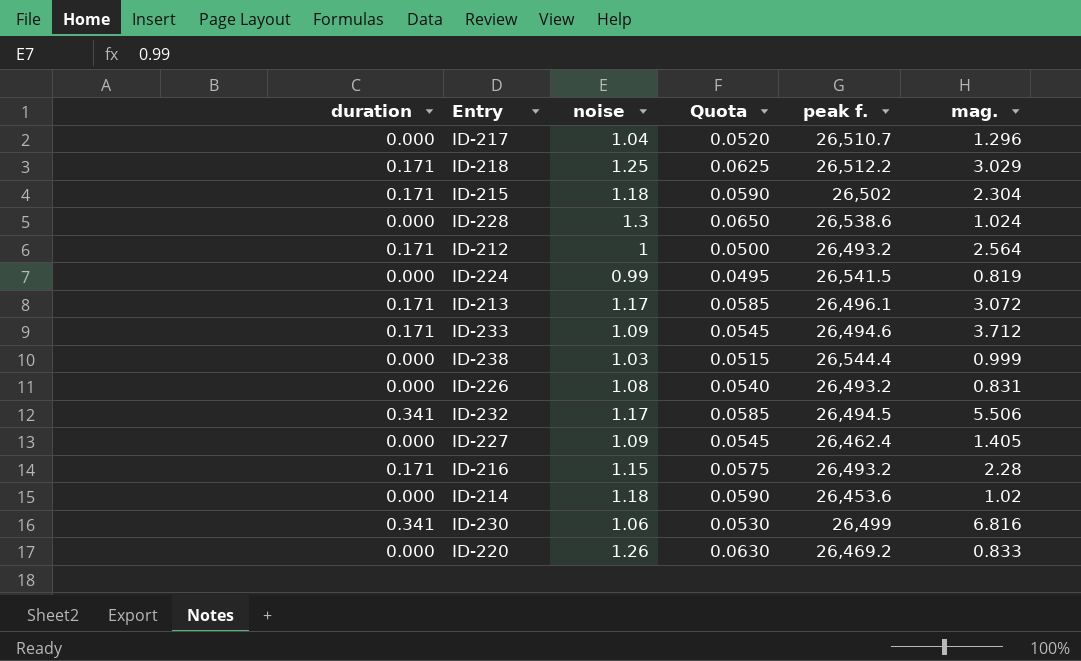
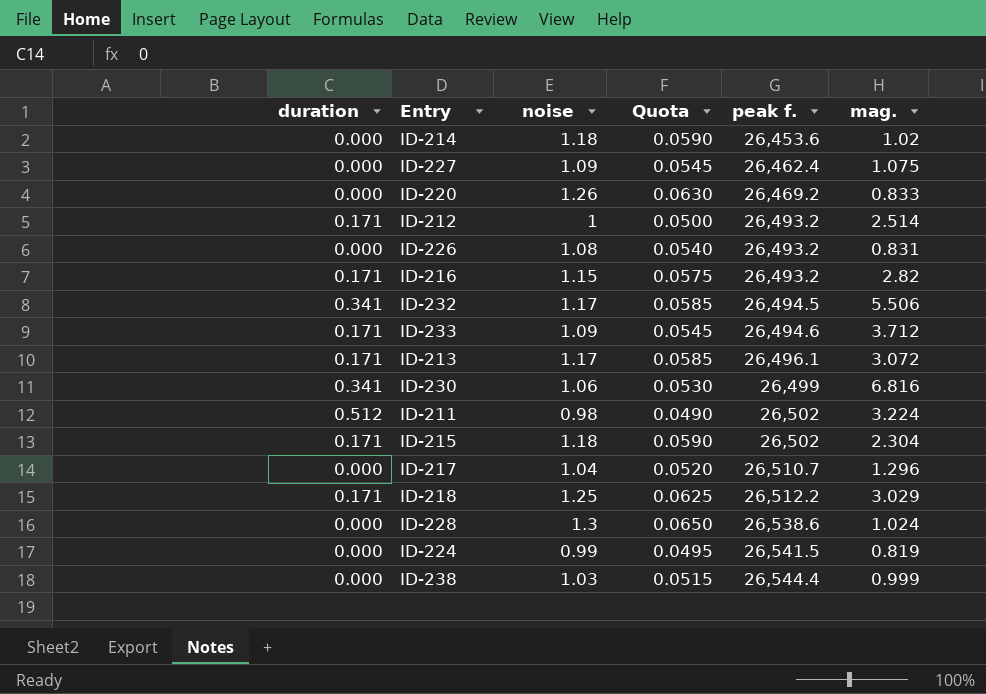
row order: none -> peak f. ascending
ID-227 | mag.: 1.405 -> 1.075
ID-212 | mag.: 2.564 -> 2.514
ID-216 | mag.: 2.28 -> 2.82
row ID-211: none -> 0.512 | 0.98 | 0.0490 | 26,502 | 3.224

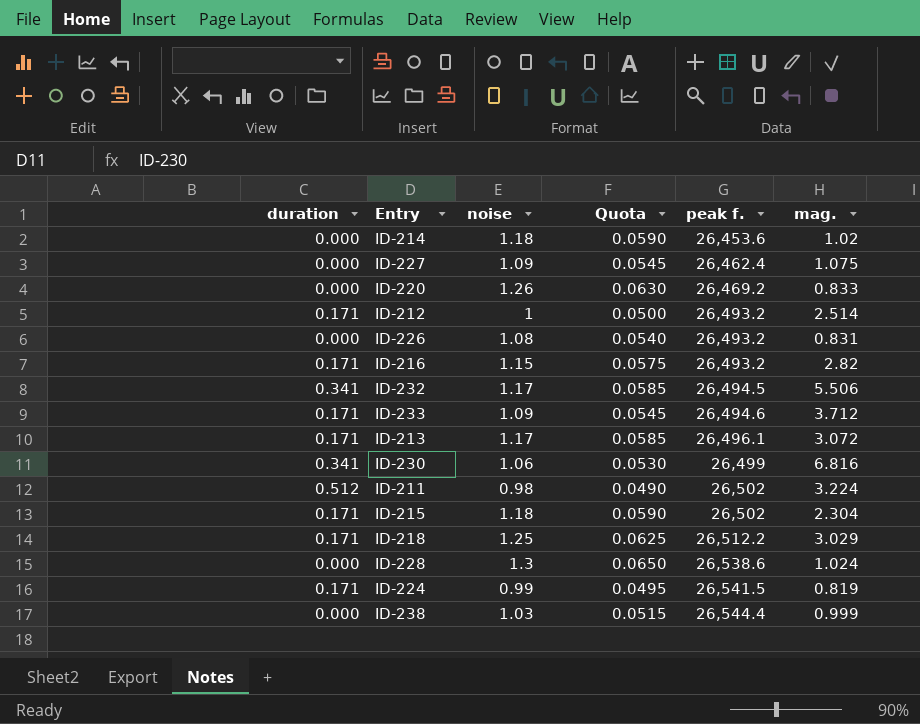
row ID-217: 0.000 | 1.04 | 0.0520 | 26,510.7 | 1.296 -> none
ID-224 | duration: 0.000 -> 0.171

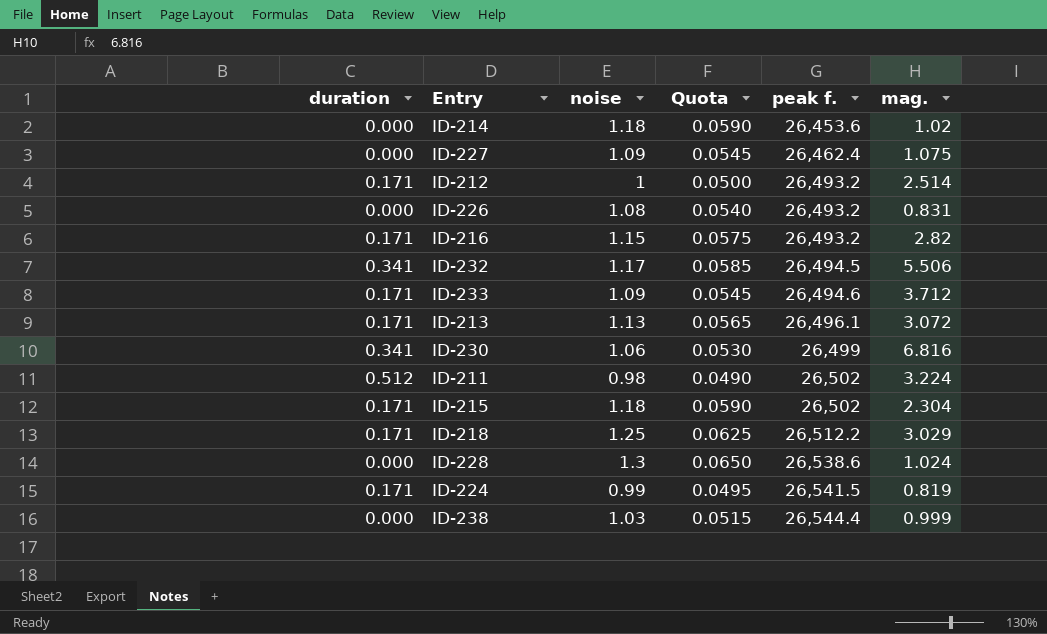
row ID-220: 0.000 | 1.26 | 0.0630 | 26,469.2 | 0.833 -> none
ID-213 | noise: 1.17 -> 1.13
ID-213 | Quota: 0.0585 -> 0.0565

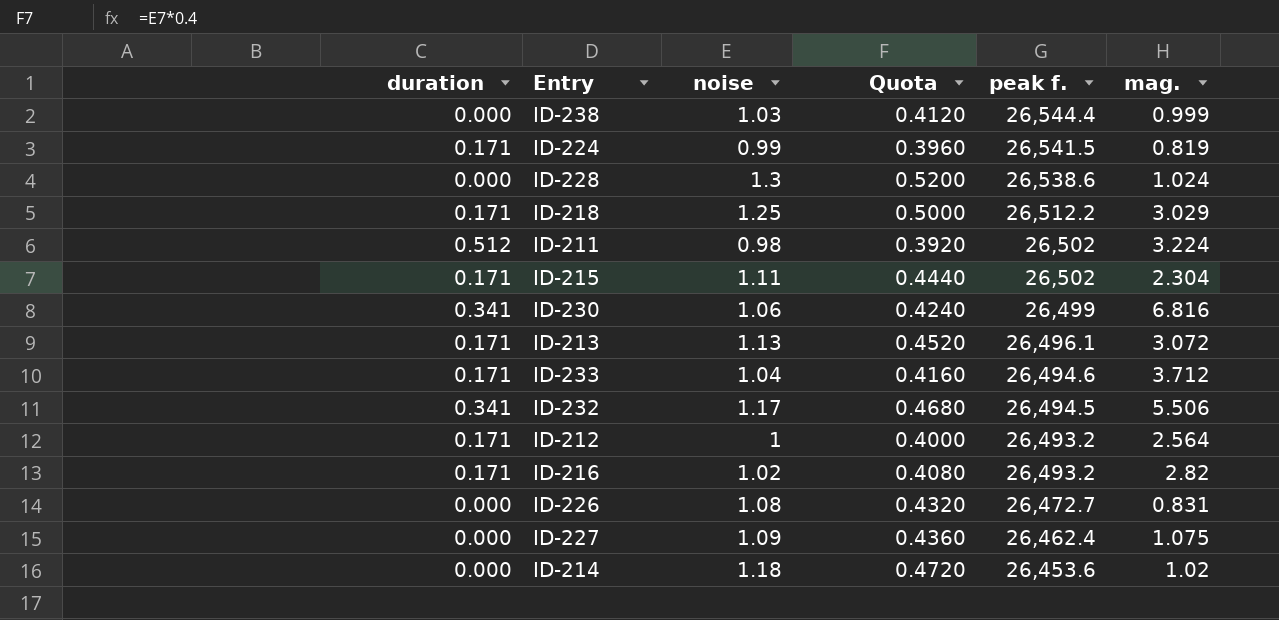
row order: peak f. ascending -> peak f. descending
column Quota | formula: [noise] * 0.05 -> [noise] * 0.4
ID-215 | noise: 1.18 -> 1.11
ID-233 | noise: 1.09 -> 1.04
ID-212 | mag.: 2.514 -> 2.564
ID-216 | noise: 1.15 -> 1.02
ID-226 | peak f.: 26,493.2 -> 26,472.7

